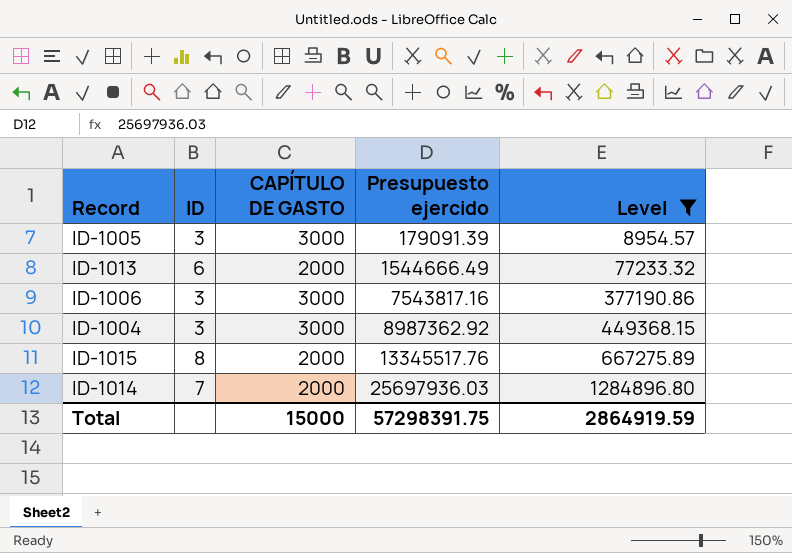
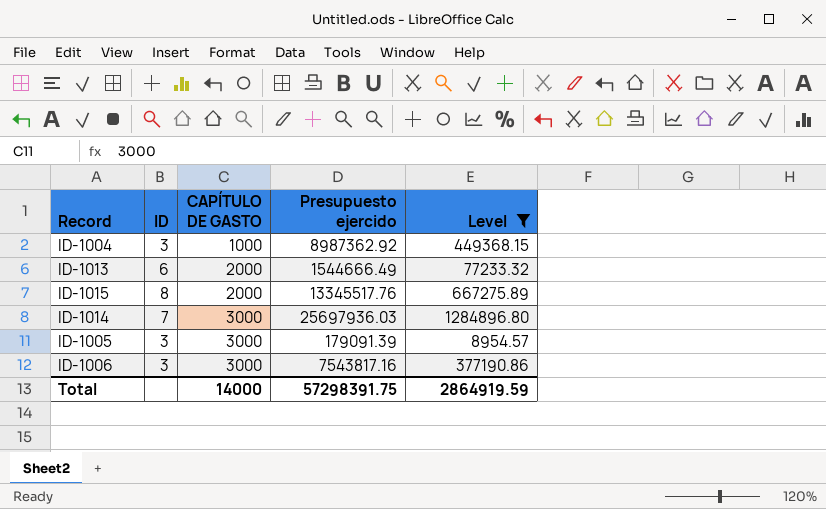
row order: Presupuesto ejercido ascending -> CAPÍTULO DE GASTO ascending
ID-1004 | CAPÍTULO DE GASTO: 3000 -> 1000
ID-1014 | CAPÍTULO DE GASTO: 2000 -> 3000
Total | CAPÍTULO DE GASTO: 15000 -> 14000

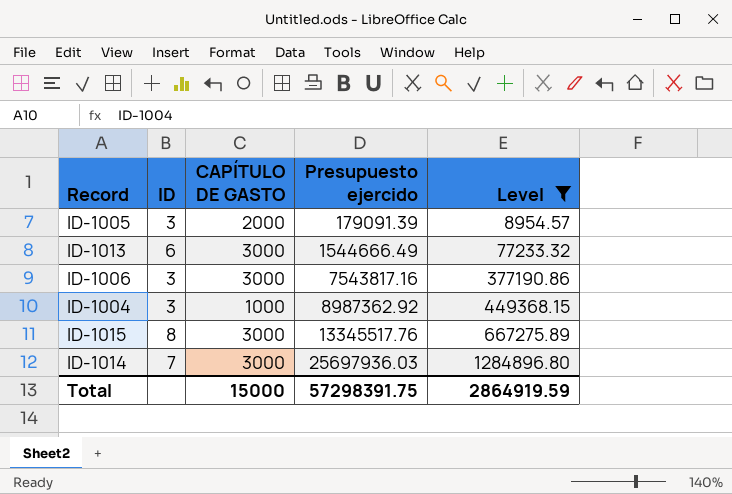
row order: CAPÍTULO DE GASTO ascending -> Presupuesto ejercido ascending
ID-1005 | CAPÍTULO DE GASTO: 3000 -> 2000
ID-1013 | CAPÍTULO DE GASTO: 2000 -> 3000
ID-1015 | CAPÍTULO DE GASTO: 2000 -> 3000
Total | CAPÍTULO DE GASTO: 14000 -> 15000

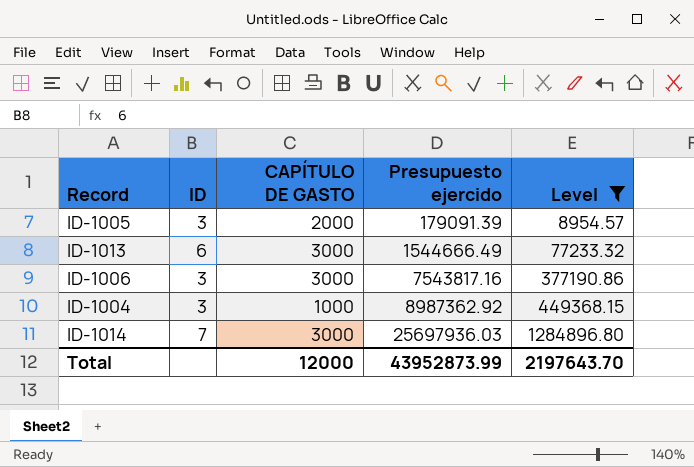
row ID-1015: 8 | 3000 | 13345517.76 | 667275.89 -> none
Total | CAPÍTULO DE GASTO: 15000 -> 12000
Total | Presupuesto ejercido: 57298391.75 -> 43952873.99
Total | Level: 2864919.59 -> 2197643.70

